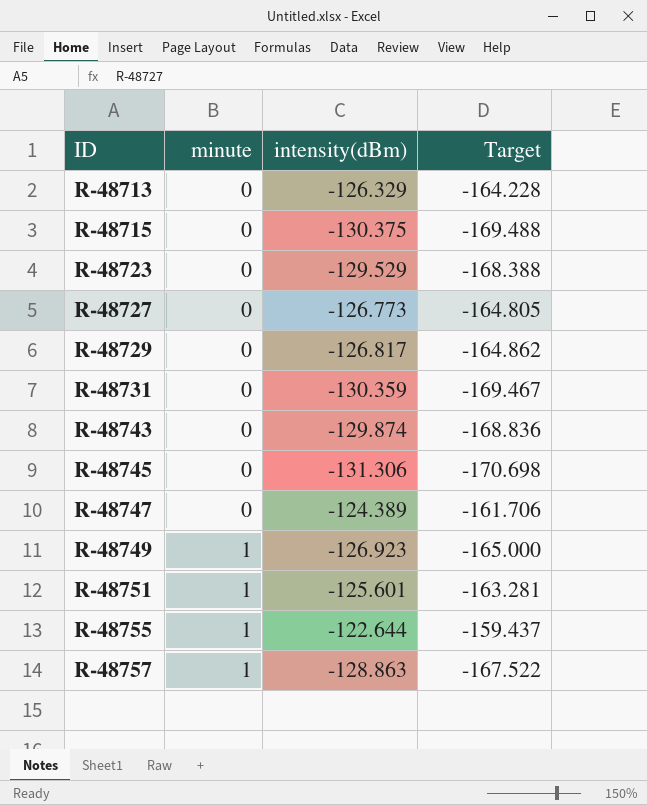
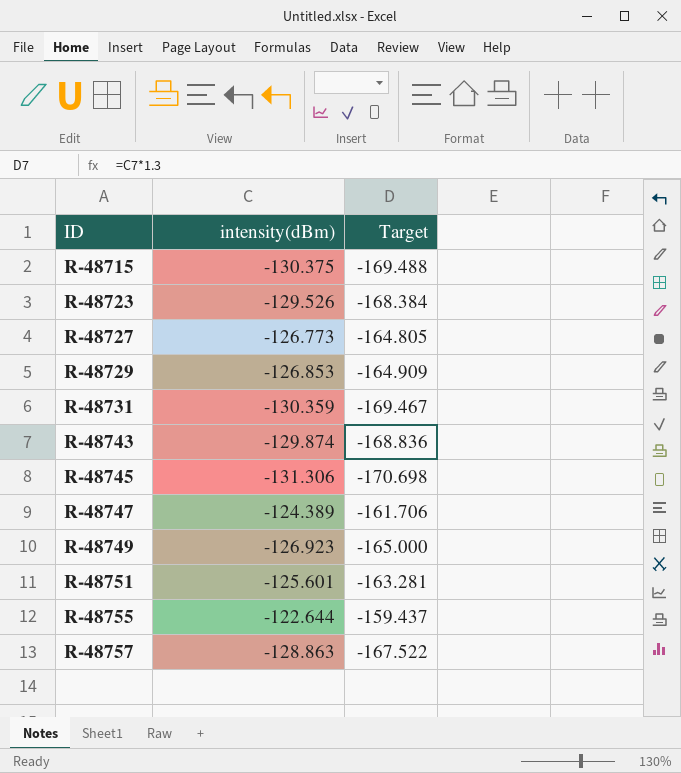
column minute | position: 2 -> none
row R-48713: 0 | -126.329 | -164.228 -> none
R-48723 | intensity(dBm): -129.529 -> -129.526
R-48723 | Target: -168.388 -> -168.384
R-48729 | intensity(dBm): -126.817 -> -126.853
R-48729 | Target: -164.862 -> -164.909

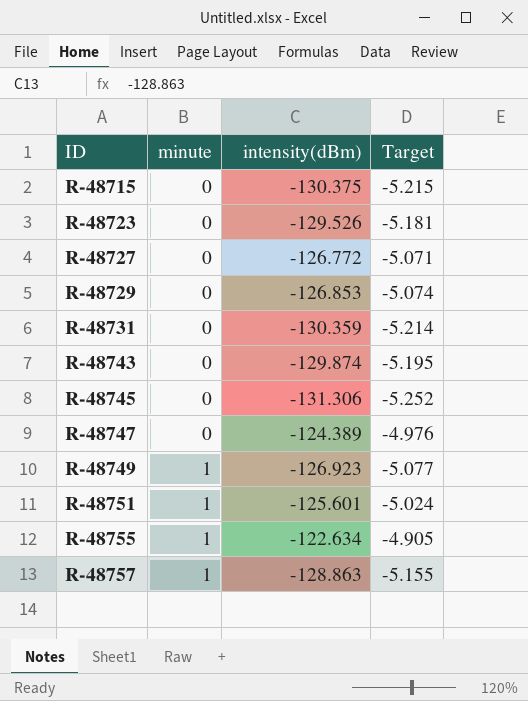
column minute | position: none -> 2
column Target | formula: [intensity(dBm)] * 1.3 -> [intensity(dBm)] * 0.04
R-48727 | intensity(dBm): -126.773 -> -126.772
R-48755 | intensity(dBm): -122.644 -> -122.634

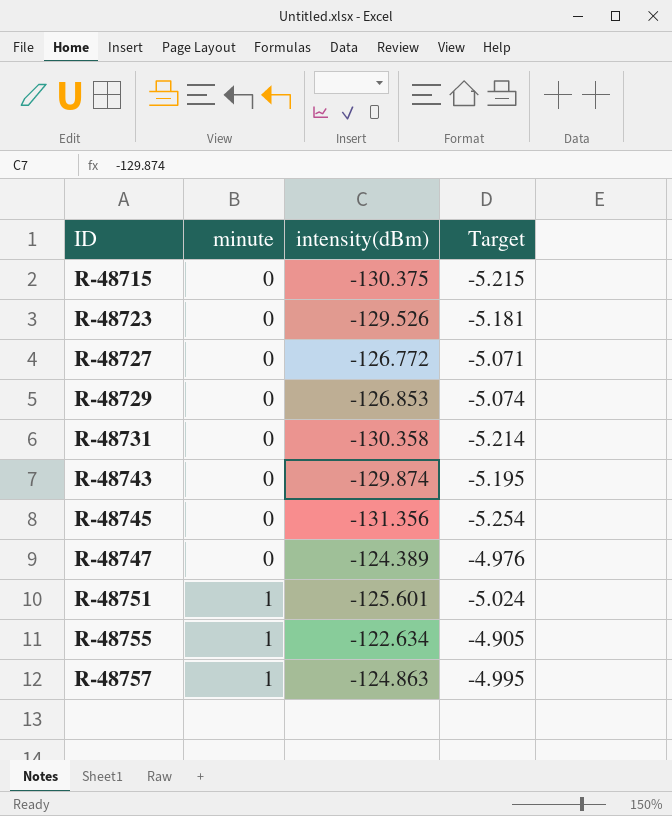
row R-48749: 1 | -126.923 | -5.077 -> none
R-48731 | intensity(dBm): -130.359 -> -130.358
R-48745 | intensity(dBm): -131.306 -> -131.356
R-48745 | Target: -5.252 -> -5.254
R-48757 | intensity(dBm): -128.863 -> -124.863
R-48757 | Target: -5.155 -> -4.995

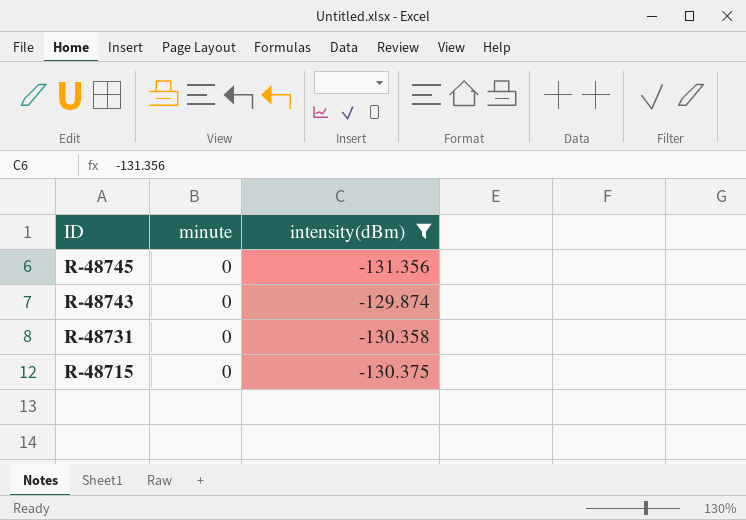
filter: none -> intensity(dBm) <= -129.874
row order: ID ascending -> ID descending
column Target | formula: [intensity(dBm)] * 0.04 -> none

